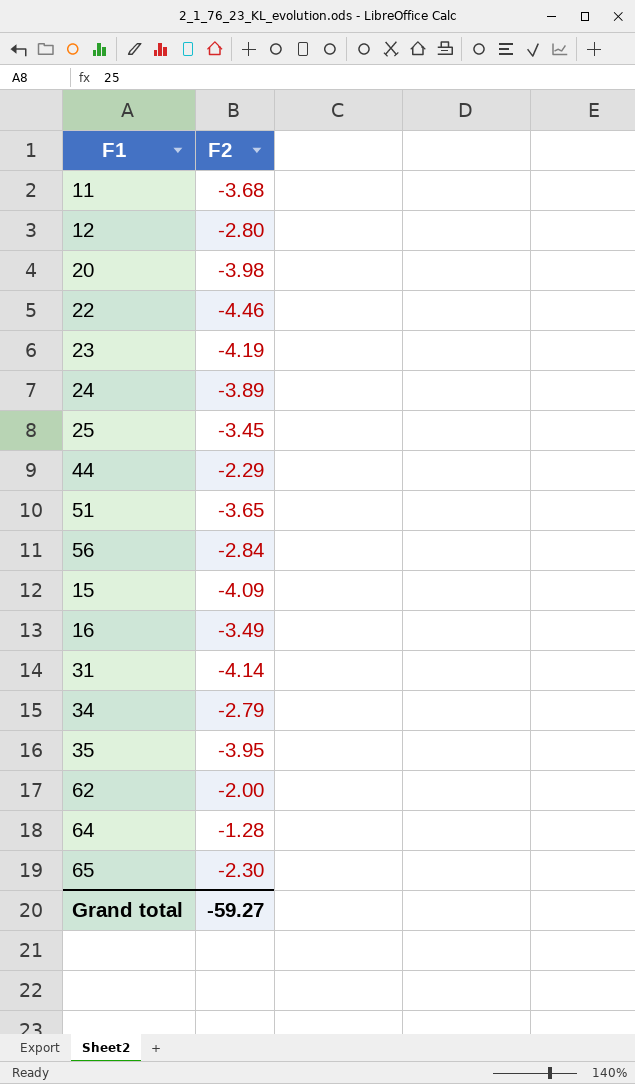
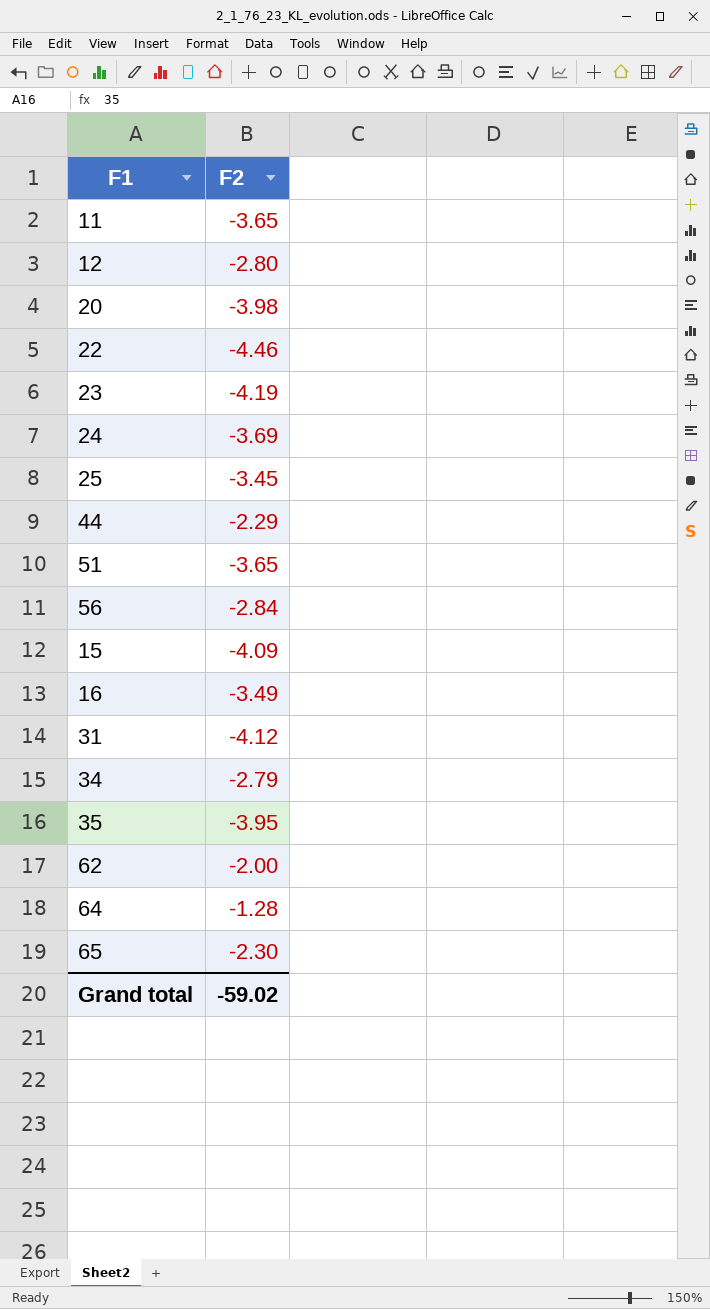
11 | F2: -3.68 -> -3.65
24 | F2: -3.89 -> -3.69
31 | F2: -4.14 -> -4.12
Grand total | F2: -59.27 -> -59.02

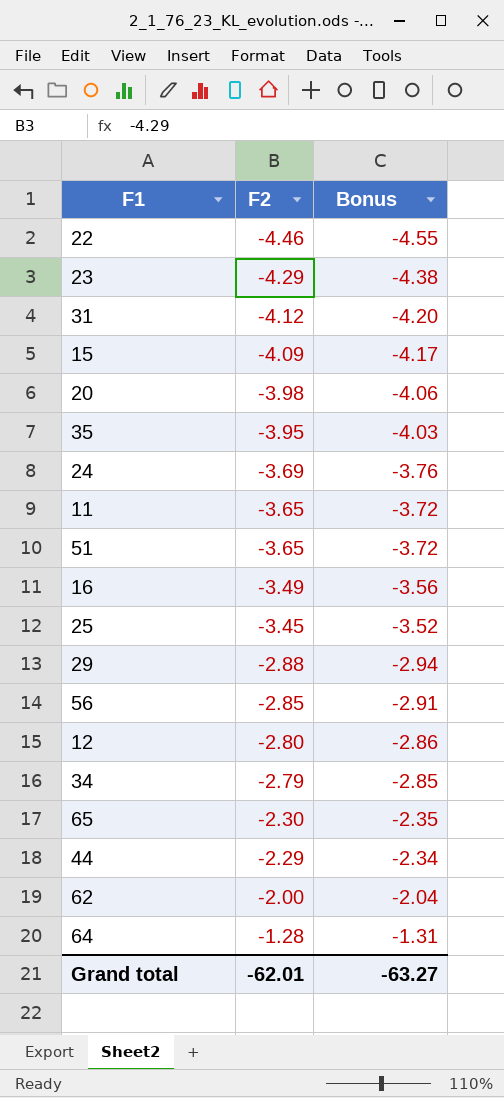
row order: none -> F2 ascending
column Bonus | formula: none -> [F2] * 1.02
23 | F2: -4.19 -> -4.29
row 29: none -> -2.88 | -2.94
56 | F2: -2.84 -> -2.85
Grand total | F2: -59.02 -> -62.01

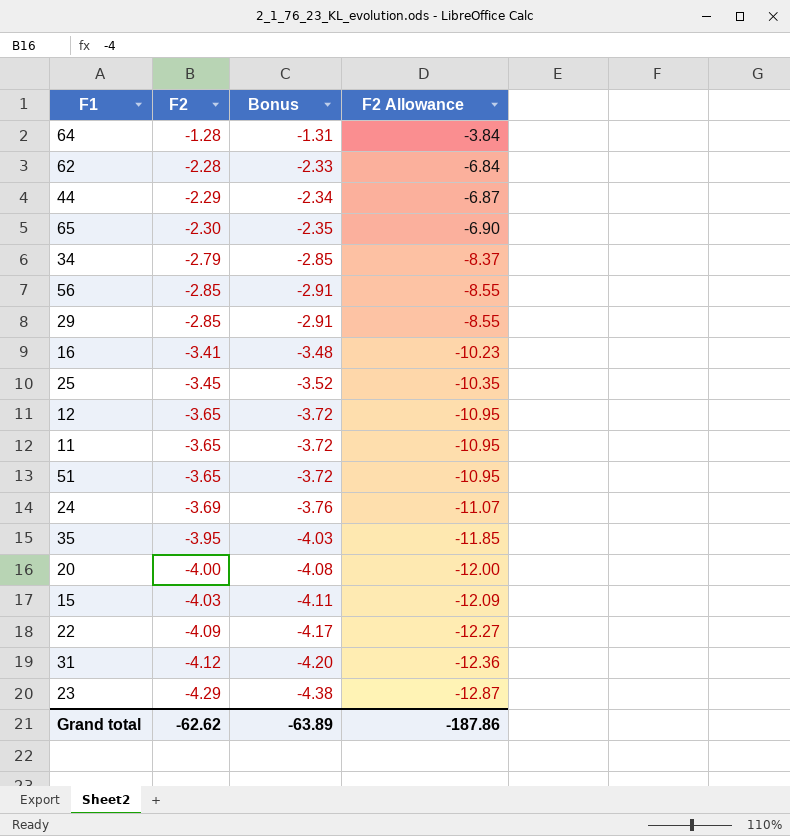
row order: F2 ascending -> F2 descending
column F2 Allowance | formula: none -> [F2] * 3
62 | F2: -2.00 -> -2.28
62 | Bonus: -2.04 -> -2.33
29 | F2: -2.88 -> -2.85
29 | Bonus: -2.94 -> -2.91
16 | F2: -3.49 -> -3.41
16 | Bonus: -3.56 -> -3.48
12 | F2: -2.80 -> -3.65
12 | Bonus: -2.86 -> -3.72
20 | F2: -3.98 -> -4.00
20 | Bonus: -4.06 -> -4.08
15 | F2: -4.09 -> -4.03
15 | Bonus: -4.17 -> -4.11
22 | F2: -4.46 -> -4.09
22 | Bonus: -4.55 -> -4.17
Grand total | F2: -62.01 -> -62.62
Grand total | Bonus: -63.27 -> -63.89

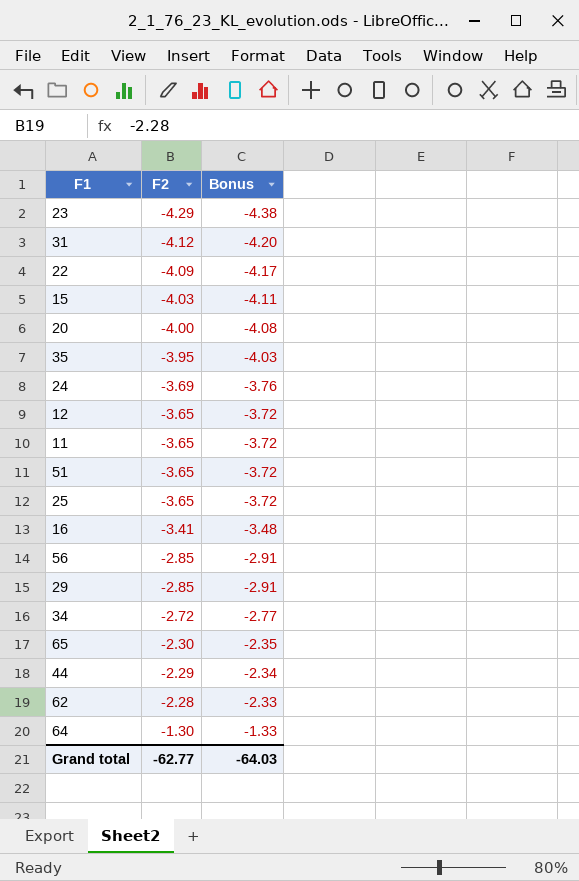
row order: F2 descending -> F2 ascending
column F2 Allowance | formula: [F2] * 3 -> none
25 | F2: -3.45 -> -3.65
25 | Bonus: -3.52 -> -3.72
34 | F2: -2.79 -> -2.72
34 | Bonus: -2.85 -> -2.77
64 | F2: -1.28 -> -1.30
64 | Bonus: -1.31 -> -1.33
Grand total | F2: -62.62 -> -62.77
Grand total | Bonus: -63.89 -> -64.03

